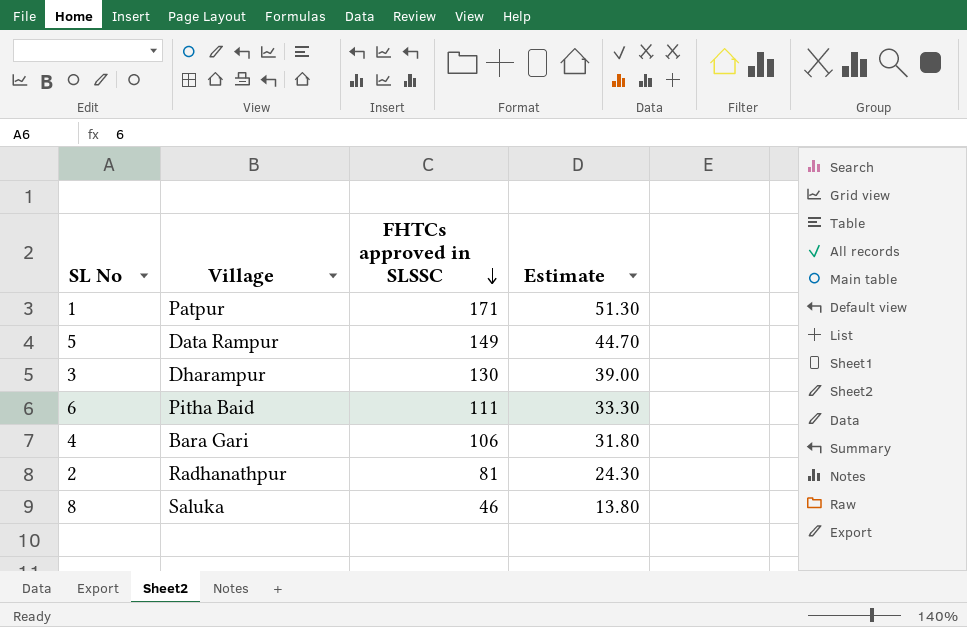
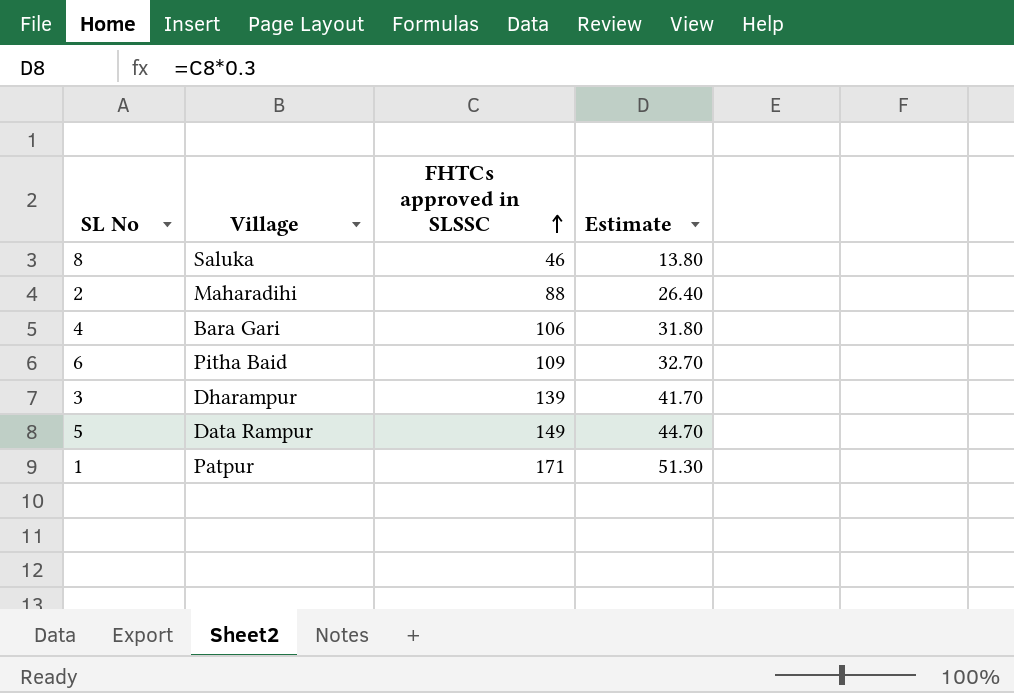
row order: FHTCs approved in SLSSC descending -> FHTCs approved in SLSSC ascending
2 | Village: Radhanathpur -> Maharadihi
2 | FHTCs approved in SLSSC: 81 -> 88
2 | Estimate: 24.30 -> 26.40
6 | FHTCs approved in SLSSC: 111 -> 109
6 | Estimate: 33.30 -> 32.70
3 | FHTCs approved in SLSSC: 130 -> 139
3 | Estimate: 39.00 -> 41.70

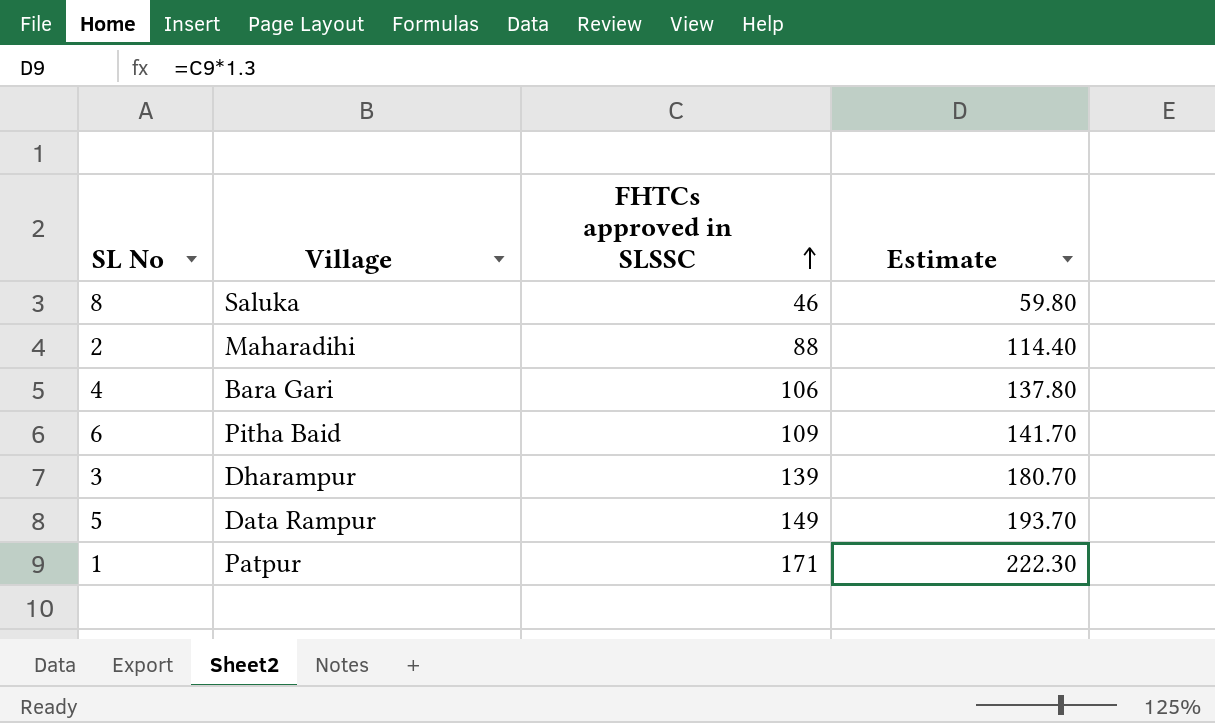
column Estimate | formula: [FHTCs approved in SLSSC] * 0.3 -> [FHTCs approved in SLSSC] * 1.3

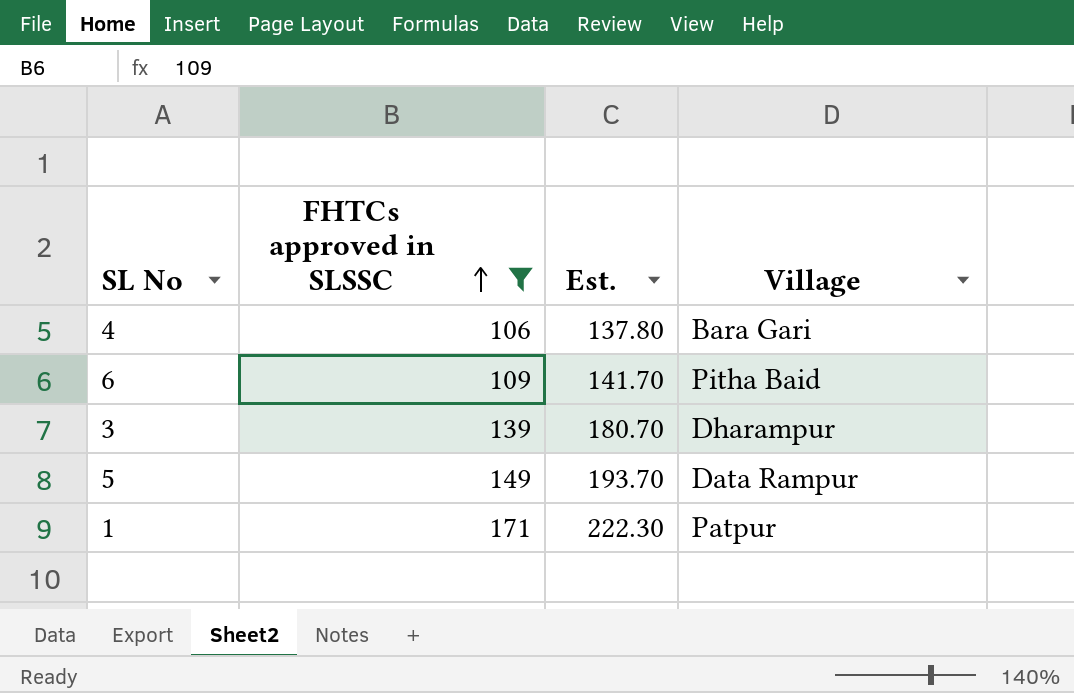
filter: none -> FHTCs approved in SLSSC >= 106
column name: Estimate -> Est.
column Village | position: 2 -> 4

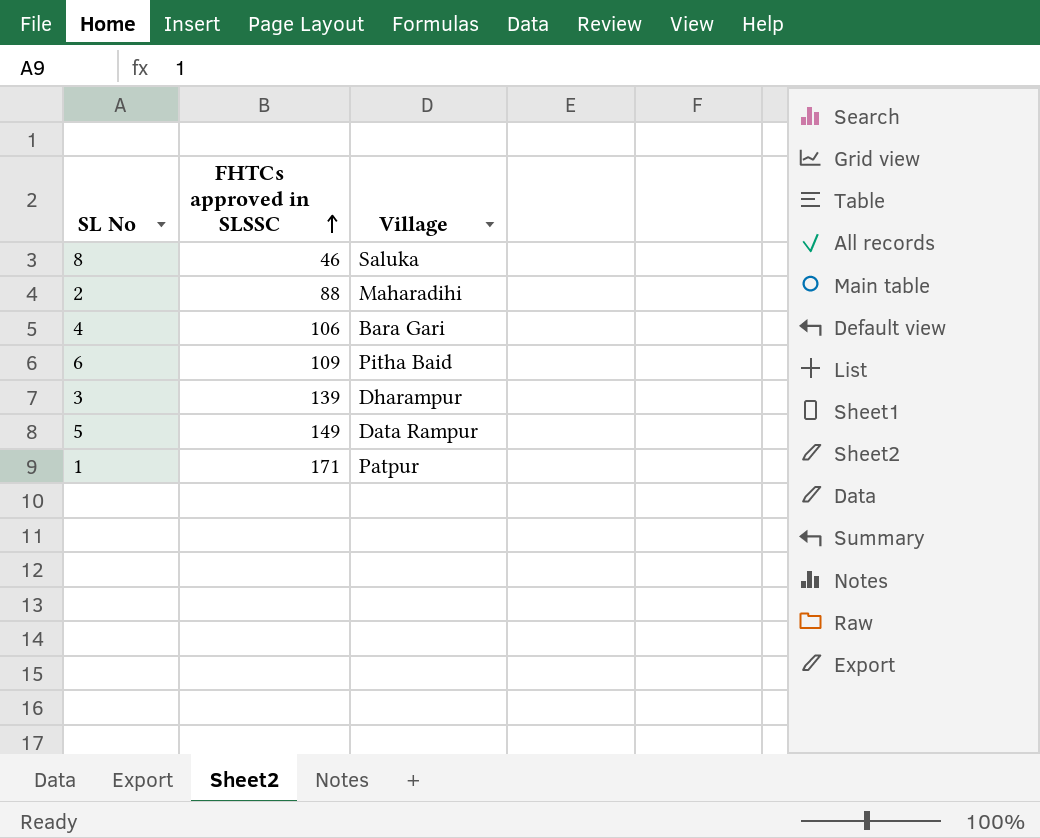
filter: FHTCs approved in SLSSC >= 106 -> none
column Est. | formula: [FHTCs approved in SLSSC] * 1.3 -> none

